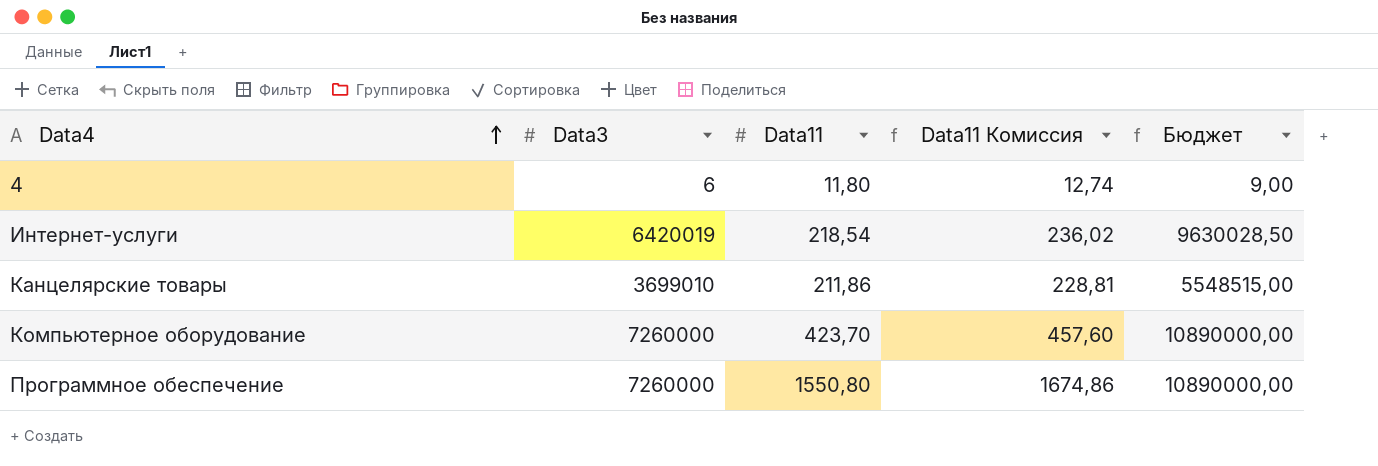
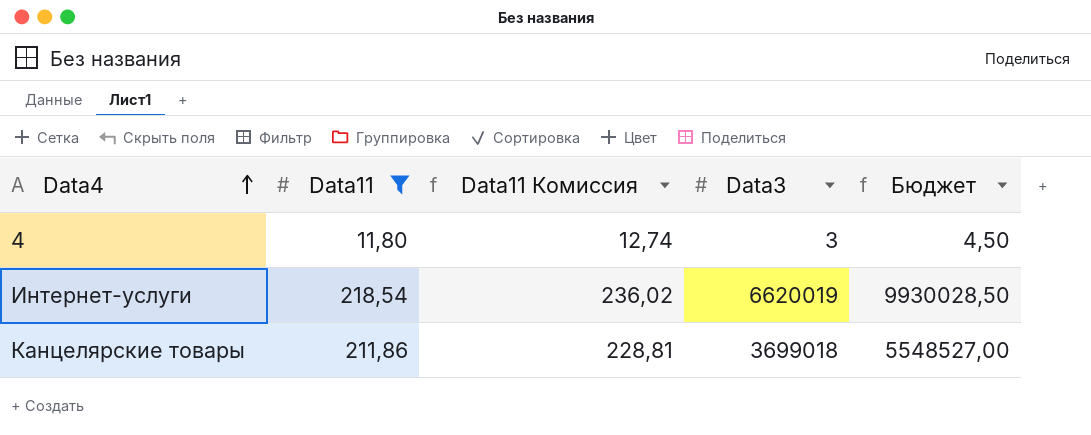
filter: none -> Data11 <= 218,54
column Data3 | position: 2 -> 4
4 | Data3: 6 -> 3
4 | Бюджет: 9,00 -> 4,50
Интернет-услуги | Data3: 6420019 -> 6620019
Интернет-услуги | Бюджет: 9630028,50 -> 9930028,50
Канцелярские товары | Data3: 3699010 -> 3699018
Канцелярские товары | Бюджет: 5548515,00 -> 5548527,00

